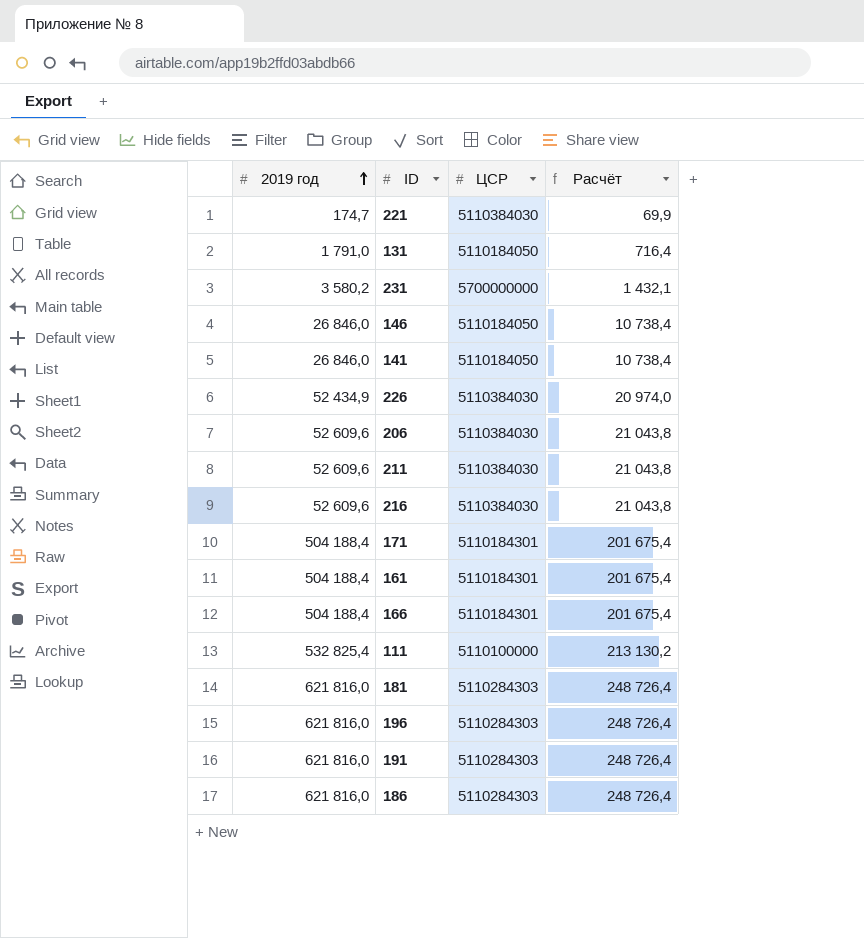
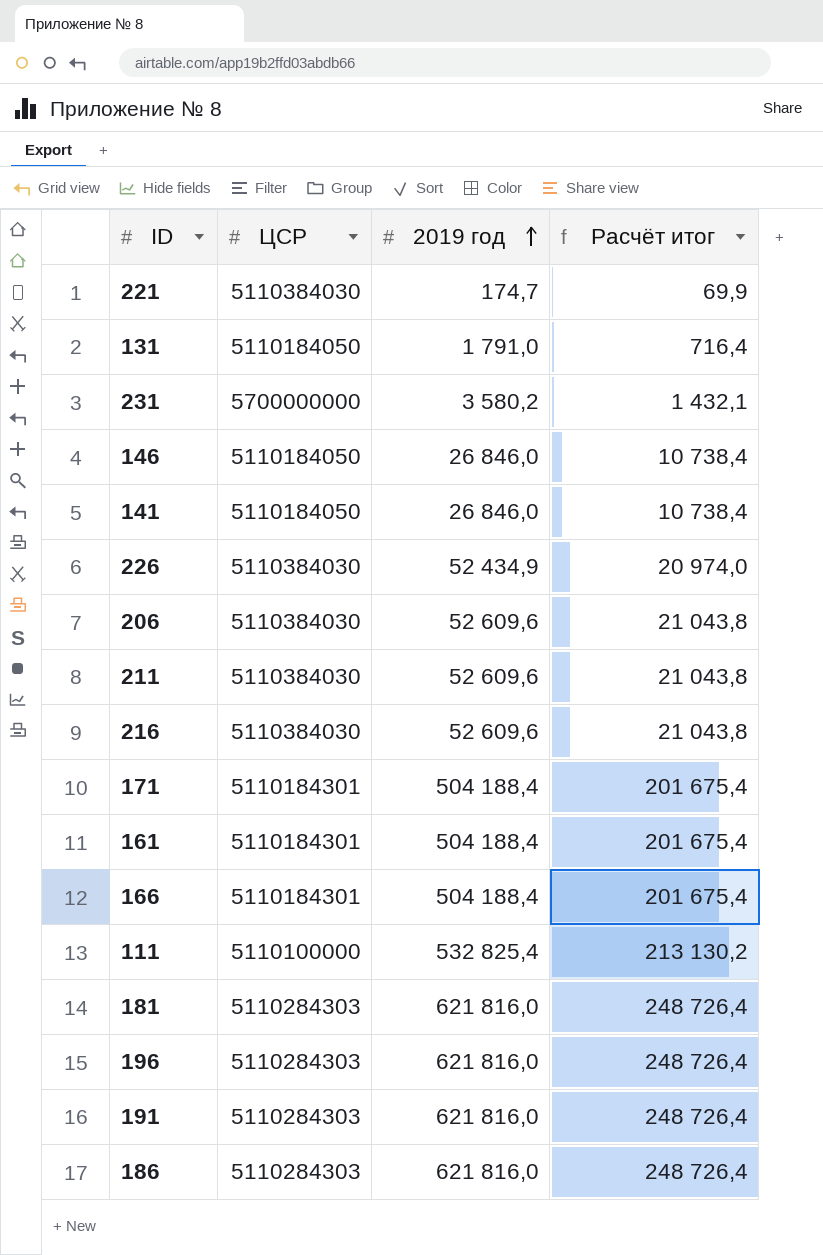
column 2019 год | position: 1 -> 3
column name: Расчёт -> Расчёт итог

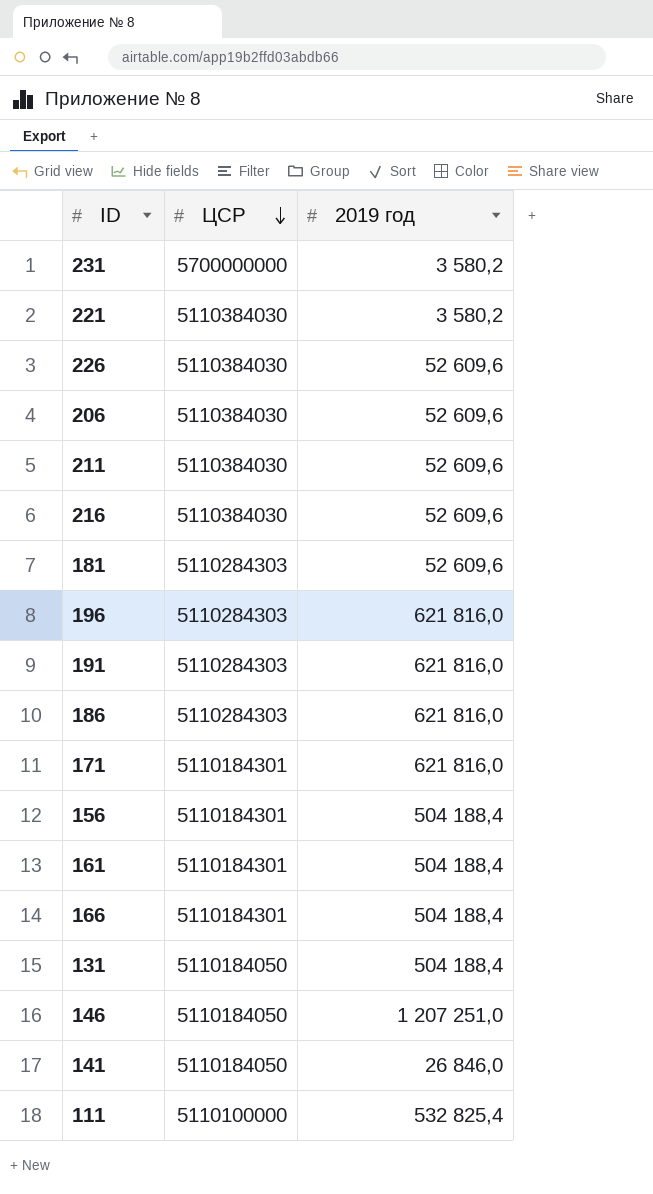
row order: 2019 год ascending -> ЦСР descending
column Расчёт итог | formula: [2019 год] * 0,4 -> none
221 | 2019 год: 174,7 -> 3 580,2
226 | 2019 год: 52 434,9 -> 52 609,6
181 | 2019 год: 621 816,0 -> 52 609,6
171 | 2019 год: 504 188,4 -> 621 816,0
row 156: none -> 5110184301 | 504 188,4
131 | 2019 год: 1 791,0 -> 504 188,4
146 | 2019 год: 26 846,0 -> 1 207 251,0

